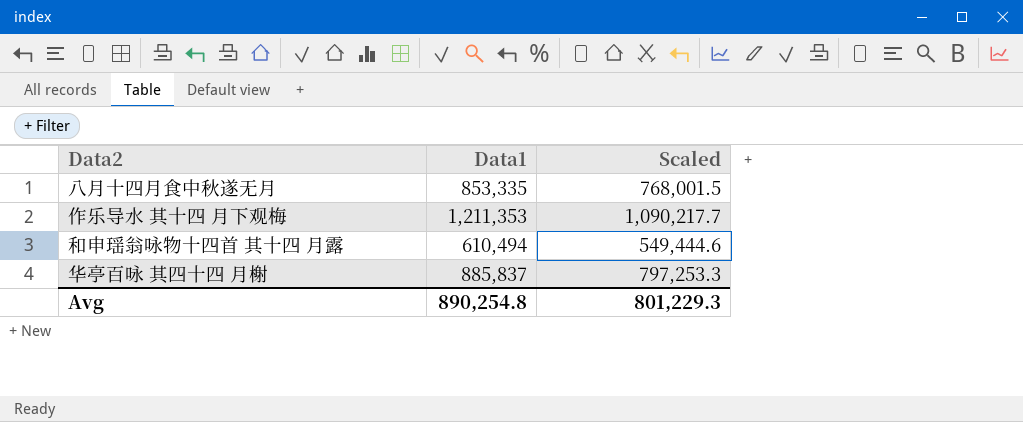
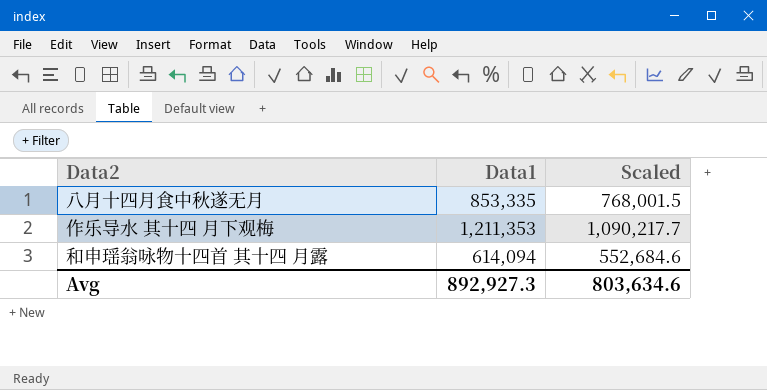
row 华亭百咏 其四十四 月榭: 885,837 | 797,253.3 -> none
和申瑶翁咏物十四首 其十四 月露 | Data1: 610,494 -> 614,094
和申瑶翁咏物十四首 其十四 月露 | Scaled: 549,444.6 -> 552,684.6
Avg | Data1: 890,254.8 -> 892,927.3
Avg | Scaled: 801,229.3 -> 803,634.6

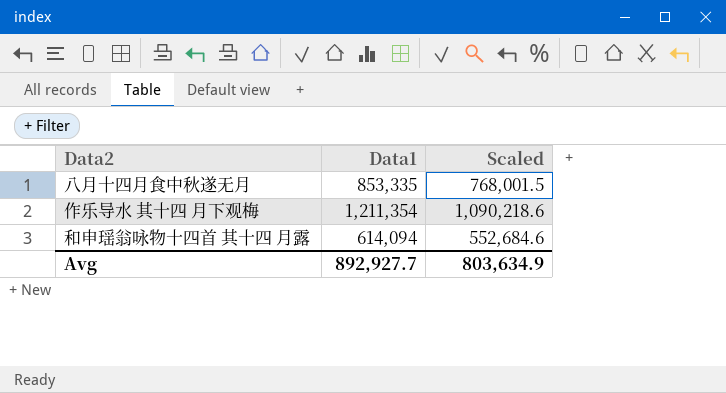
作乐导水 其十四 月下观梅 | Data1: 1,211,353 -> 1,211,354
作乐导水 其十四 月下观梅 | Scaled: 1,090,217.7 -> 1,090,218.6
Avg | Data1: 892,927.3 -> 892,927.7
Avg | Scaled: 803,634.6 -> 803,634.9

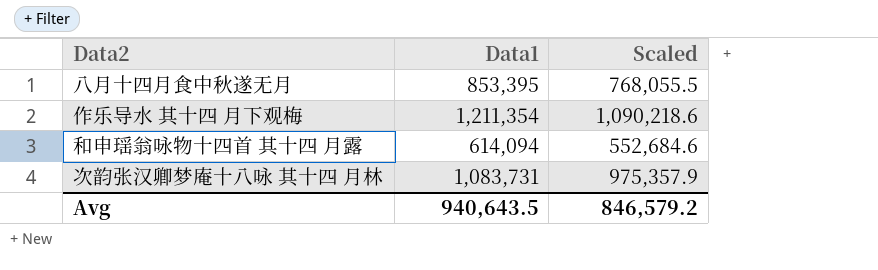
八月十四月食中秋遂无月 | Data1: 853,335 -> 853,395
八月十四月食中秋遂无月 | Scaled: 768,001.5 -> 768,055.5
row 次韵张汉卿梦庵十八咏 其十四 月林: none -> 1,083,731 | 975,357.9
Avg | Data1: 892,927.7 -> 940,643.5
Avg | Scaled: 803,634.9 -> 846,579.2

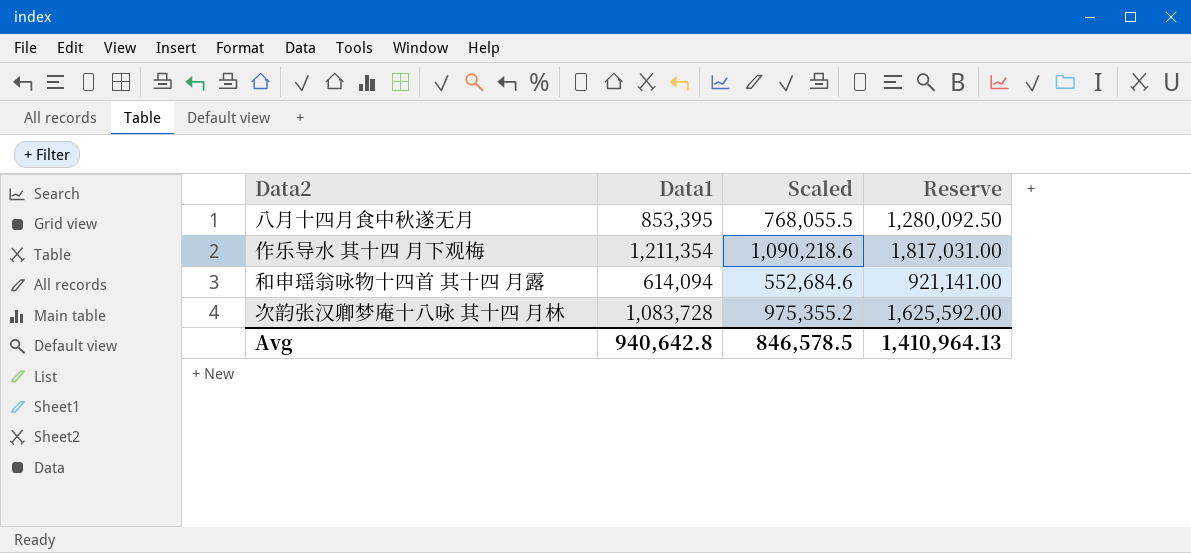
column Reserve | formula: none -> [Data1] * 1.5
次韵张汉卿梦庵十八咏 其十四 月林 | Data1: 1,083,731 -> 1,083,728
次韵张汉卿梦庵十八咏 其十四 月林 | Scaled: 975,357.9 -> 975,355.2
Avg | Data1: 940,643.5 -> 940,642.8
Avg | Scaled: 846,579.2 -> 846,578.5

